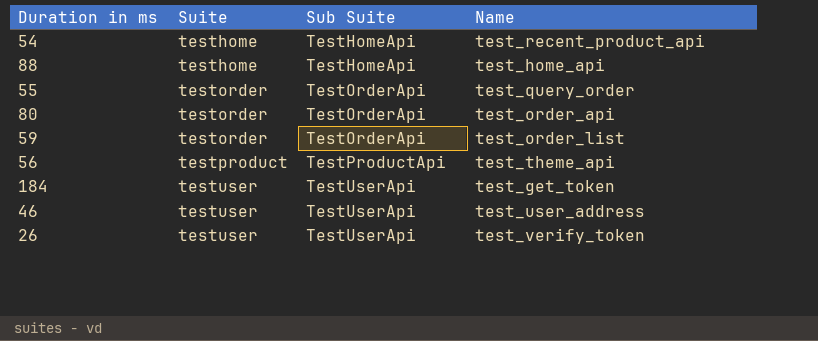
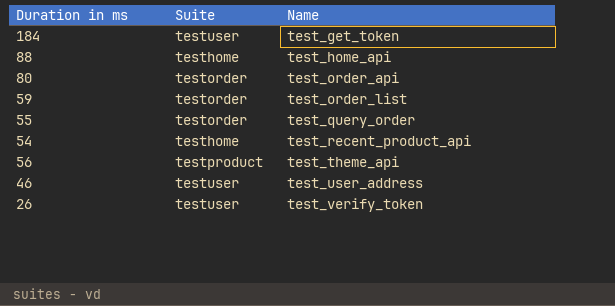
row order: Suite ascending -> Name ascending
column Sub Suite | position: 3 -> none

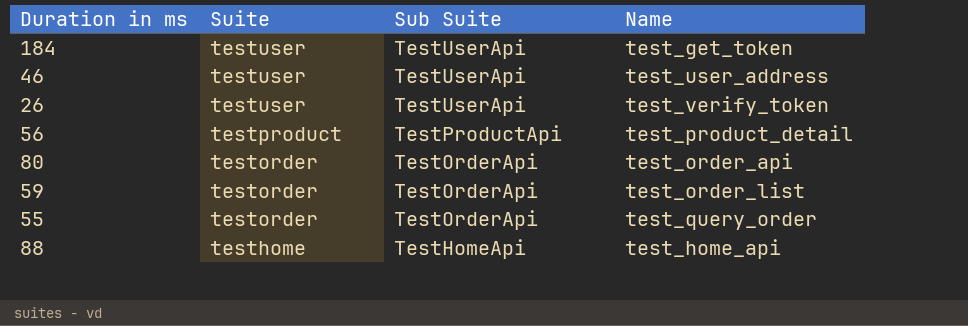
row order: Name ascending -> Suite descending
column Sub Suite | position: none -> 3
row 54: testhome | test_recent_product_api -> none
56 | Name: test_theme_api -> test_product_detail

